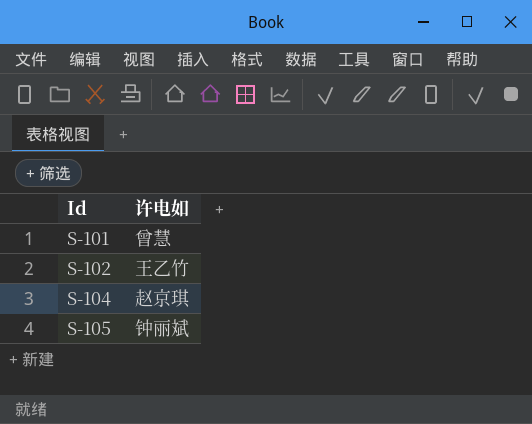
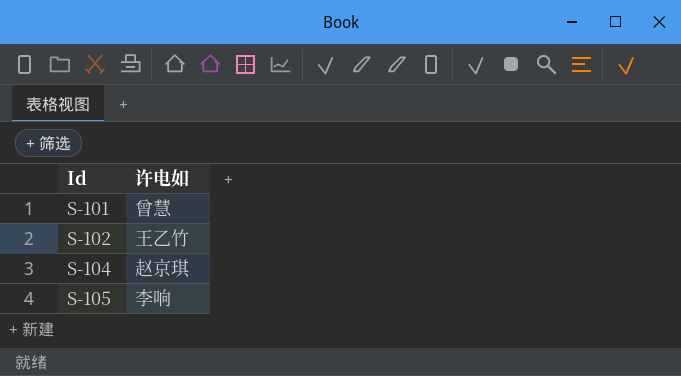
S-105 | 许电如: 钟丽斌 -> 李响

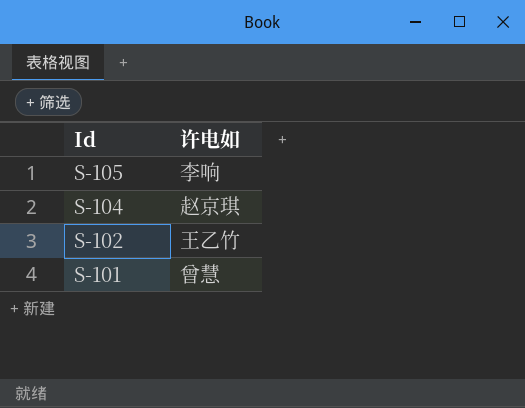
row order: Id ascending -> Id descending

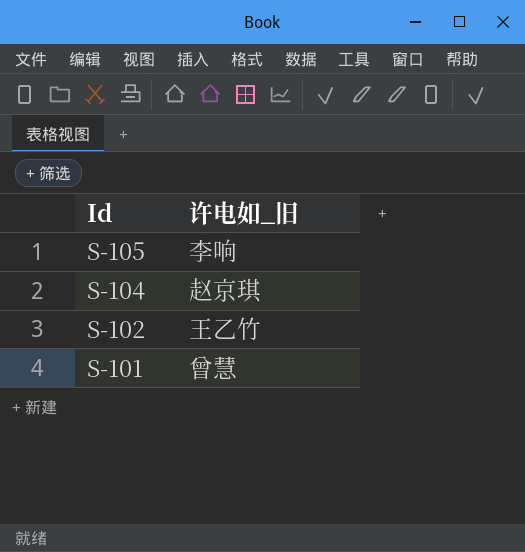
column name: 许电如 -> 许电如_旧

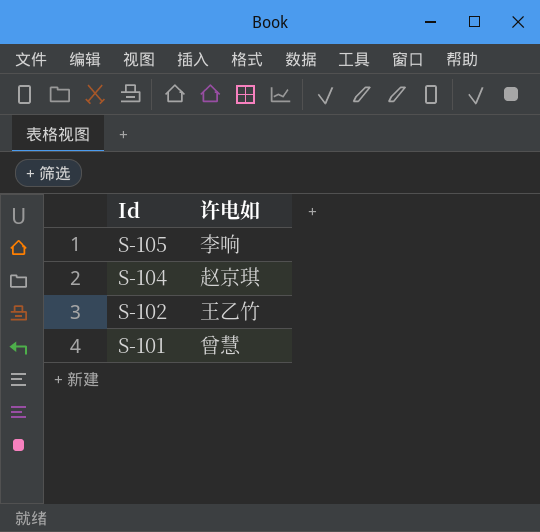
column name: 许电如_旧 -> 许电如

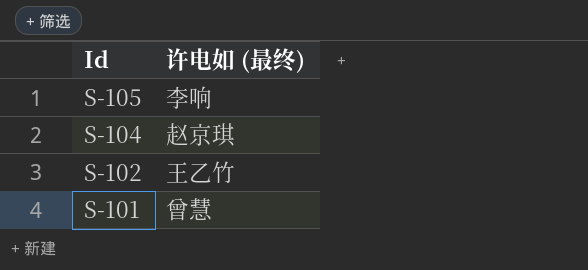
column name: 许电如 -> 许电如 (最终)

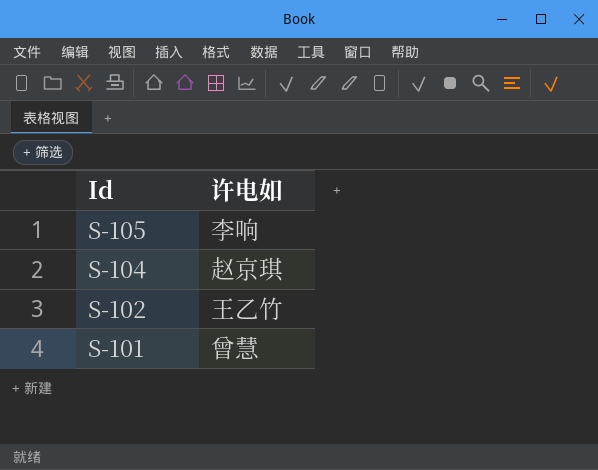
column name: 许电如 (最终) -> 许电如

